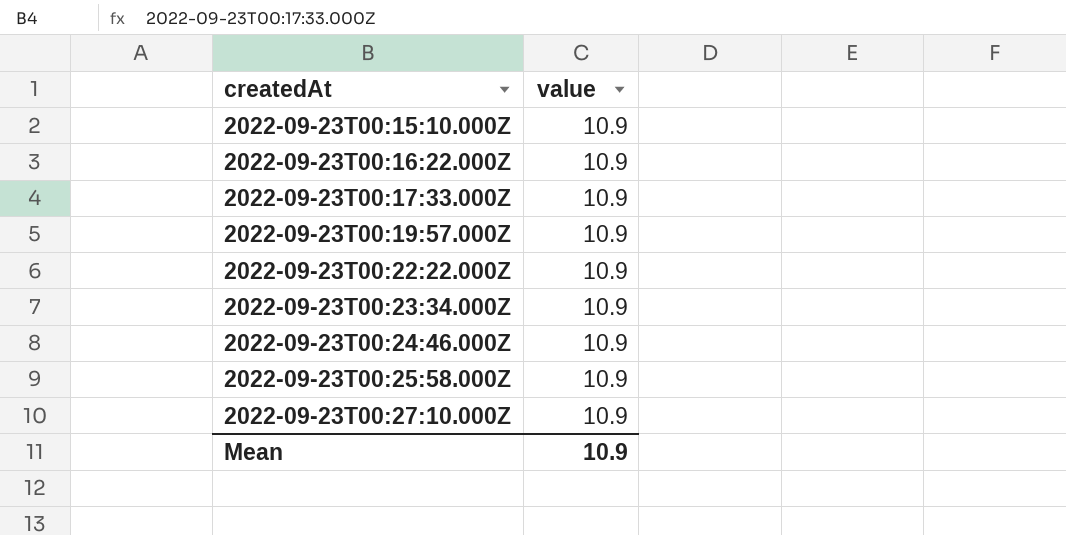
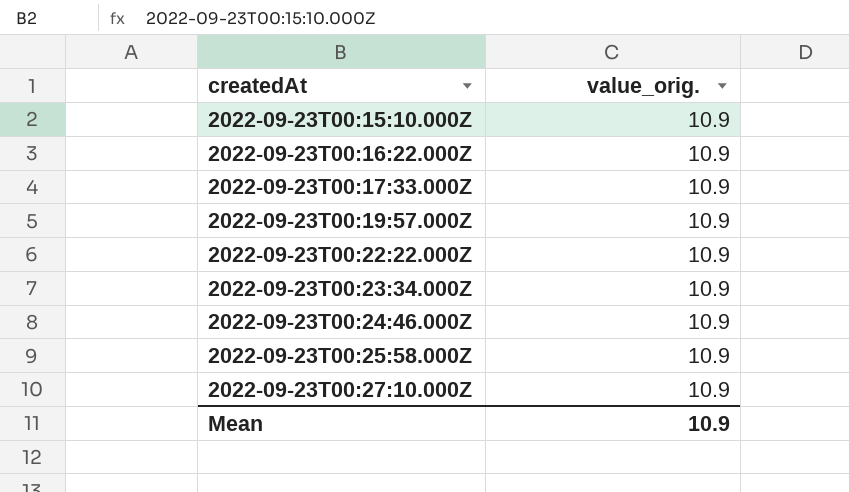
column name: value -> value_orig.

